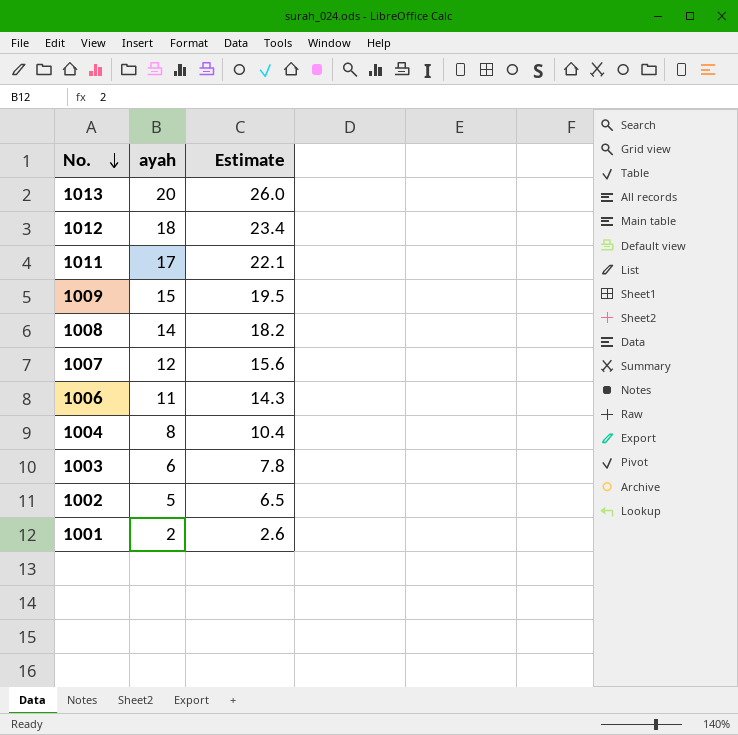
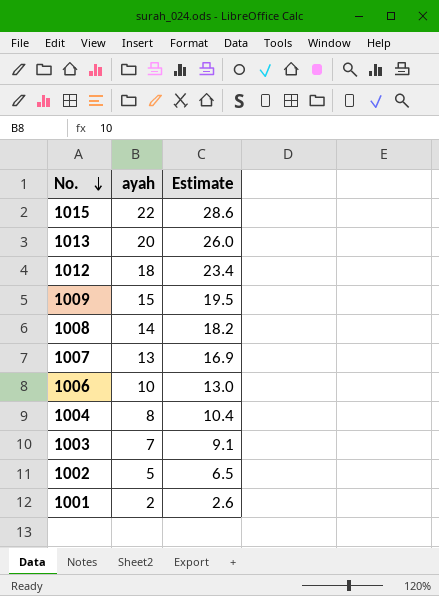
row 1011: 17 | 22.1 -> none
row 1015: none -> 22 | 28.6
1007 | ayah: 12 -> 13
1007 | Estimate: 15.6 -> 16.9
1006 | ayah: 11 -> 10
1006 | Estimate: 14.3 -> 13.0
1003 | ayah: 6 -> 7
1003 | Estimate: 7.8 -> 9.1

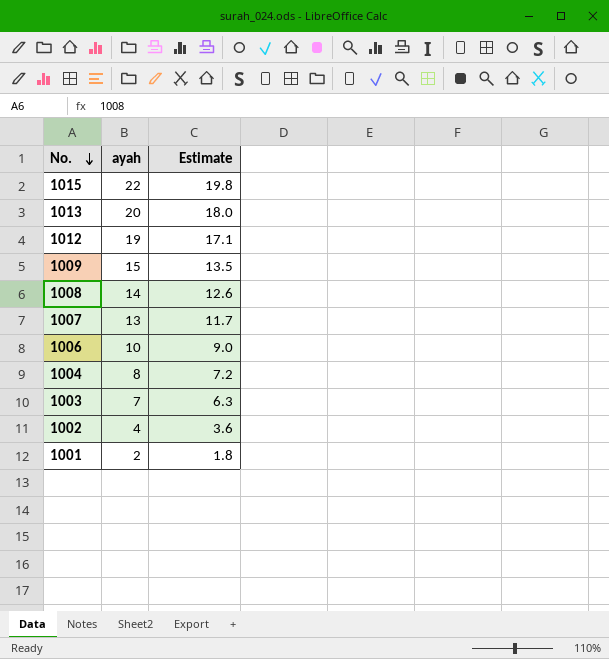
column Estimate | formula: [ayah] * 1.3 -> [ayah] * 0.9
1012 | ayah: 18 -> 19
1002 | ayah: 5 -> 4

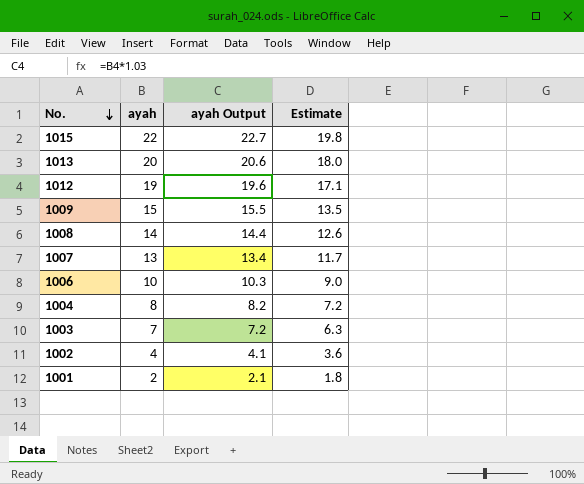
column ayah Output | formula: none -> [ayah] * 1.03

